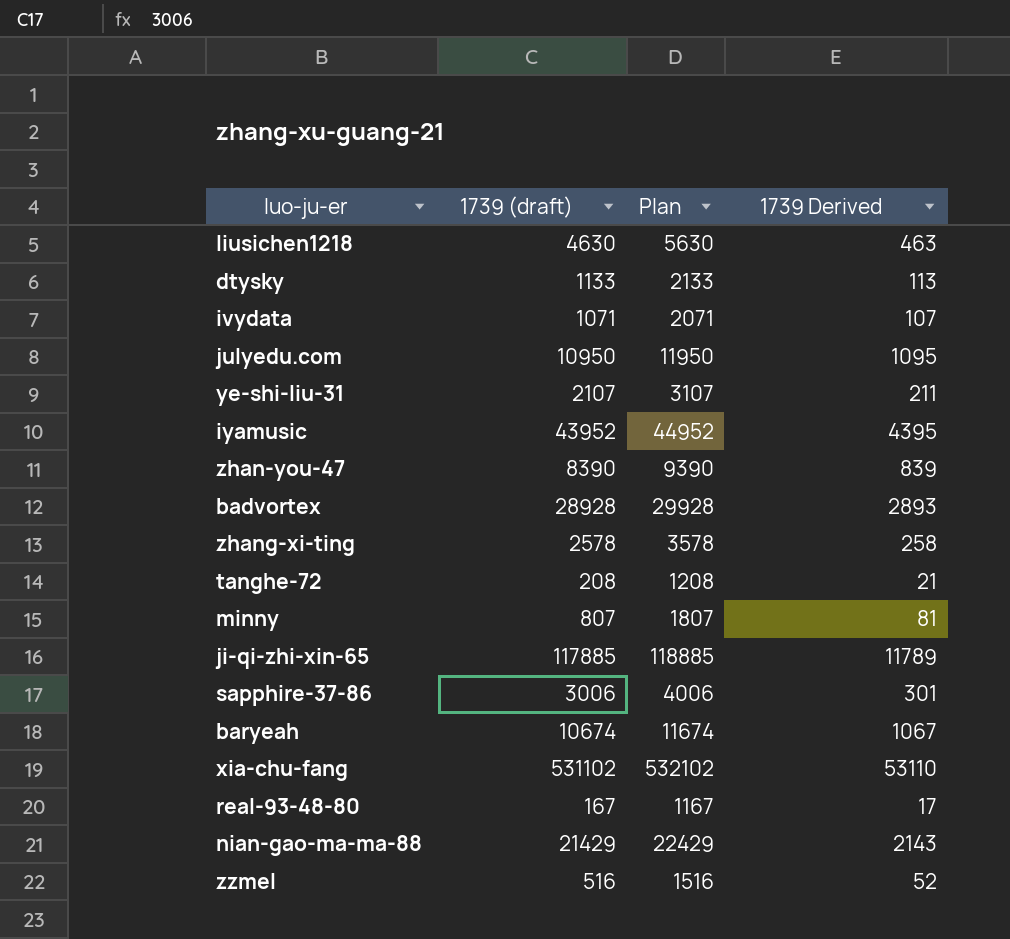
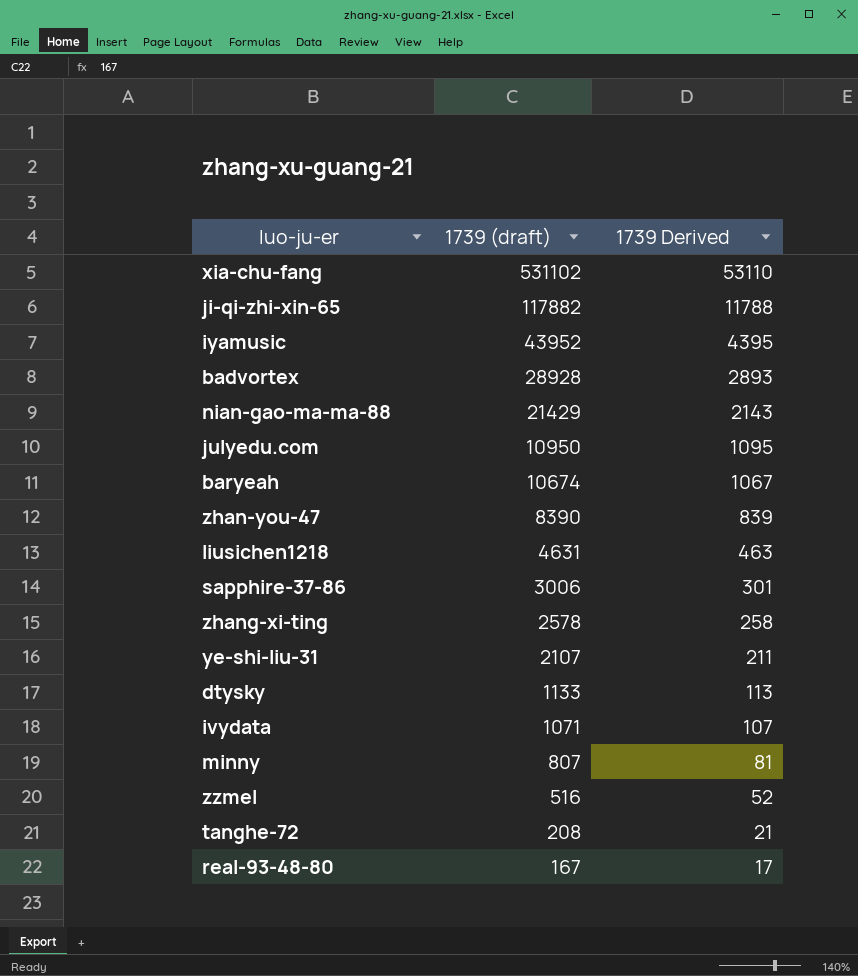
row order: none -> 1739 (draft) descending
column Plan | formula: [1739 (draft)] + 1000 -> none
ji-qi-zhi-xin-65 | 1739 (draft): 117885 -> 117882
ji-qi-zhi-xin-65 | 1739 Derived: 11789 -> 11788
liusichen1218 | 1739 (draft): 4630 -> 4631

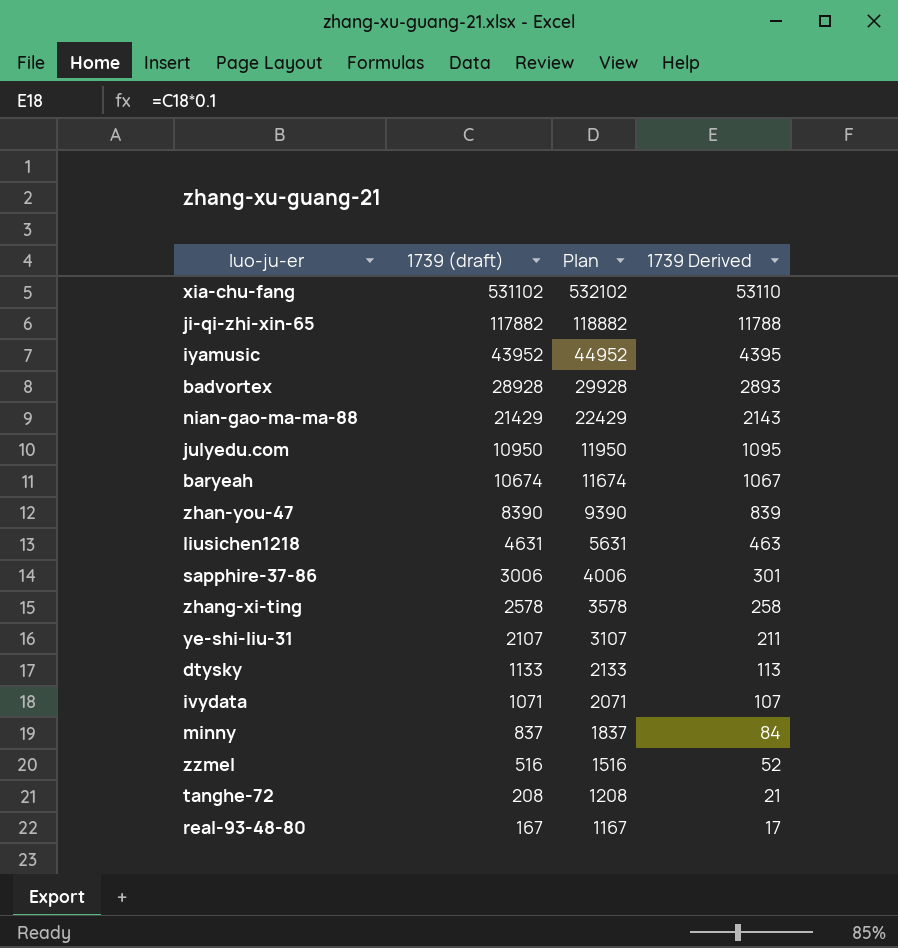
column Plan | formula: none -> [1739 (draft)] + 1000
minny | 1739 (draft): 807 -> 837
minny | 1739 Derived: 81 -> 84

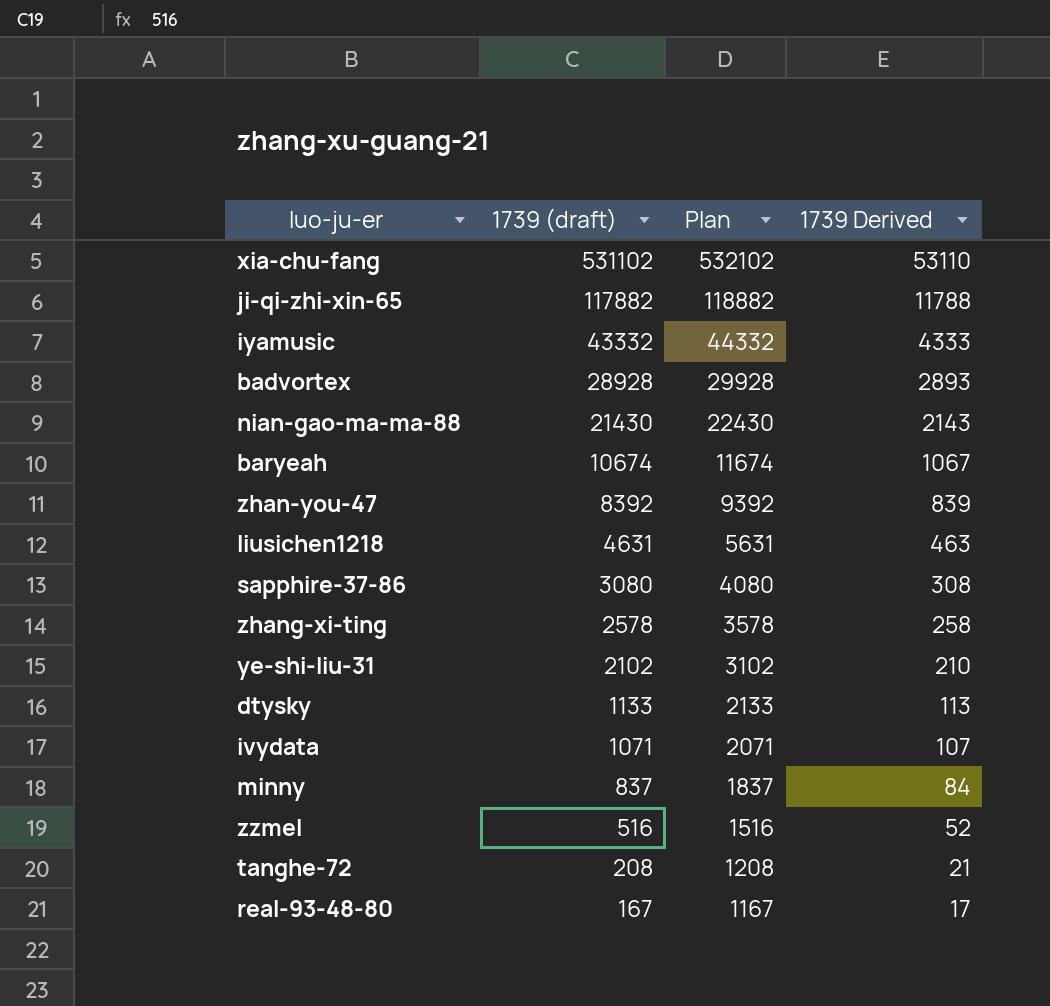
row julyedu.com: 10950 | 11950 | 1095 -> none
iyamusic | 1739 (draft): 43952 -> 43332
iyamusic | Plan: 44952 -> 44332
iyamusic | 1739 Derived: 4395 -> 4333
nian-gao-ma-ma-88 | 1739 (draft): 21429 -> 21430
nian-gao-ma-ma-88 | Plan: 22429 -> 22430
zhan-you-47 | 1739 (draft): 8390 -> 8392
zhan-you-47 | Plan: 9390 -> 9392
sapphire-37-86 | 1739 (draft): 3006 -> 3080
sapphire-37-86 | Plan: 4006 -> 4080
sapphire-37-86 | 1739 Derived: 301 -> 308
ye-shi-liu-31 | 1739 (draft): 2107 -> 2102
ye-shi-liu-31 | Plan: 3107 -> 3102
ye-shi-liu-31 | 1739 Derived: 211 -> 210

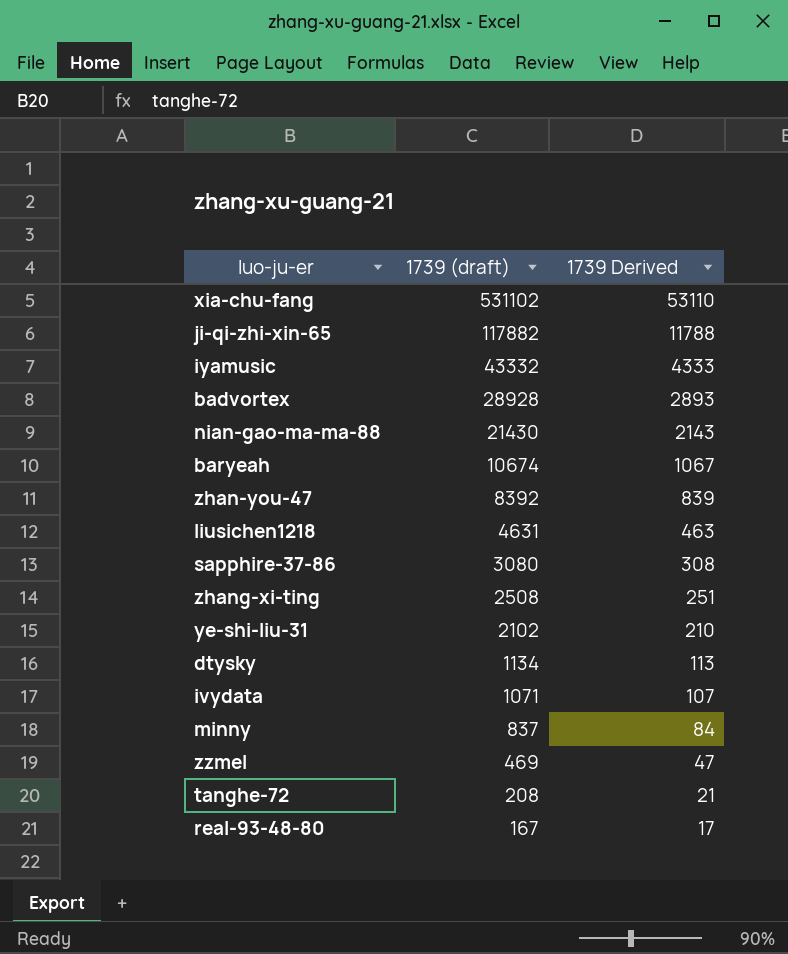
column Plan | formula: [1739 (draft)] + 1000 -> none
zhang-xi-ting | 1739 (draft): 2578 -> 2508
zhang-xi-ting | 1739 Derived: 258 -> 251
dtysky | 1739 (draft): 1133 -> 1134
zzmel | 1739 (draft): 516 -> 469
zzmel | 1739 Derived: 52 -> 47

